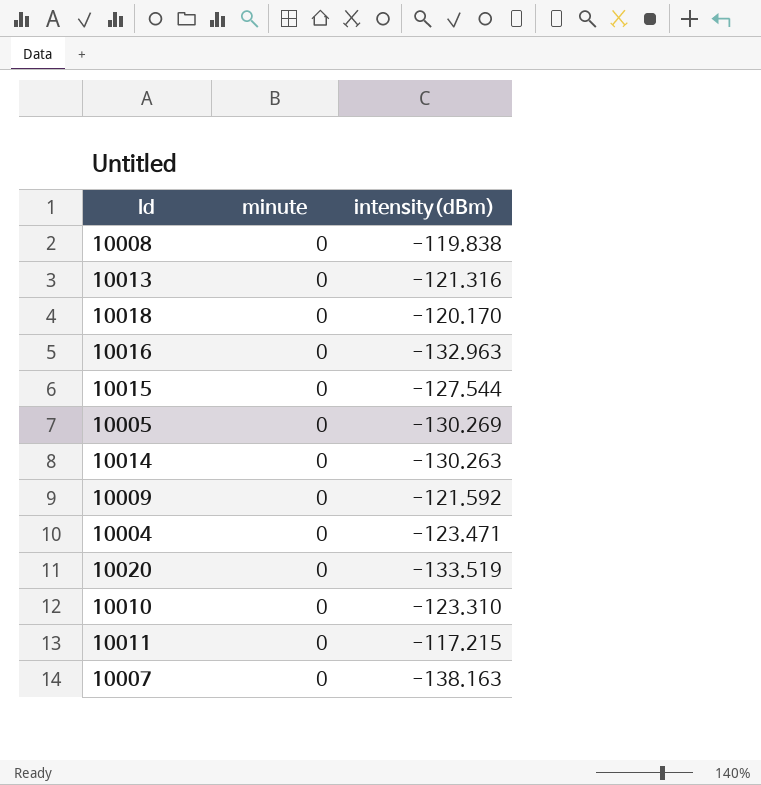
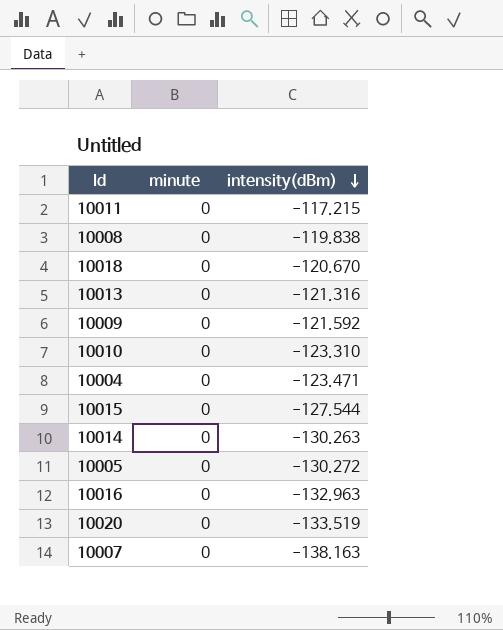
row order: none -> intensity(dBm) descending
10018 | intensity(dBm): -120.170 -> -120.670
10005 | intensity(dBm): -130.269 -> -130.272

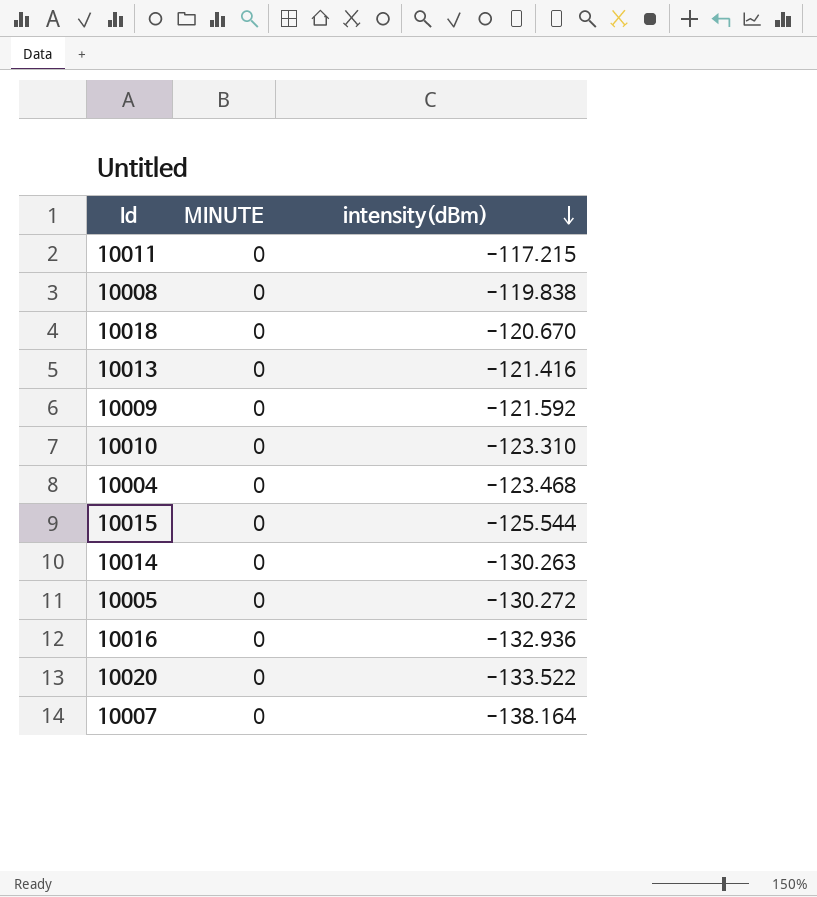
column name: minute -> MINUTE
10013 | intensity(dBm): -121.316 -> -121.416
10004 | intensity(dBm): -123.471 -> -123.468
10015 | intensity(dBm): -127.544 -> -125.544
10016 | intensity(dBm): -132.963 -> -132.936
10020 | intensity(dBm): -133.519 -> -133.522
10007 | intensity(dBm): -138.163 -> -138.164

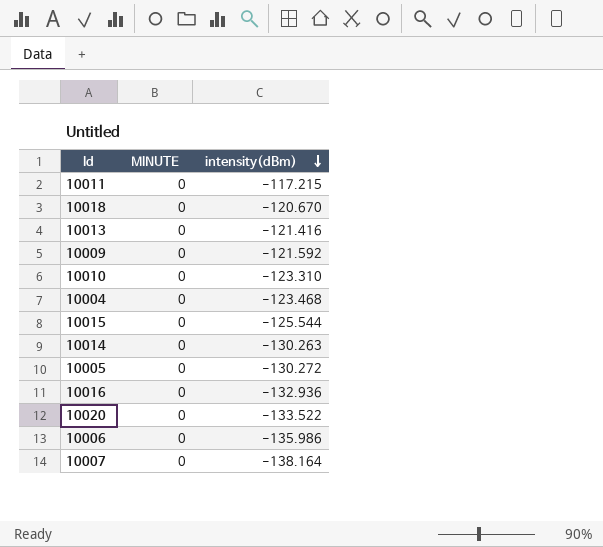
row 10008: 0 | -119.838 -> none
row 10006: none -> 0 | -135.986

